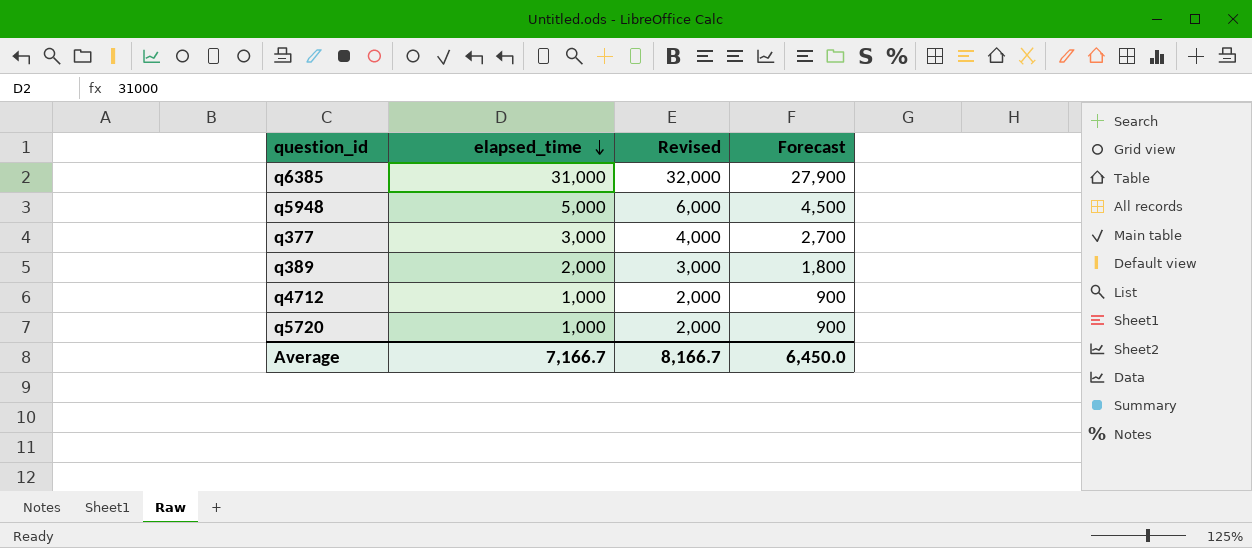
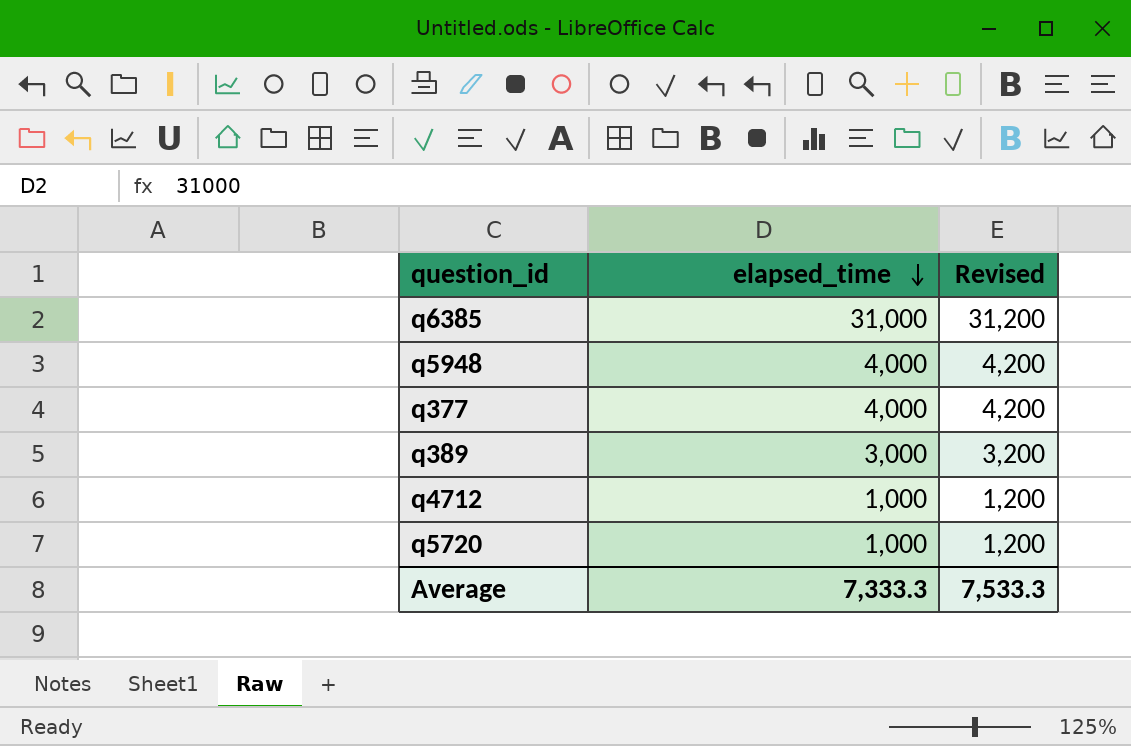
column Forecast | formula: [elapsed_time] * 0.9 -> none
column Revised | formula: [elapsed_time] + 1000 -> [elapsed_time] + 200
q5948 | elapsed_time: 5,000 -> 4,000
q377 | elapsed_time: 3,000 -> 4,000
q389 | elapsed_time: 2,000 -> 3,000
Average | elapsed_time: 7,166.7 -> 7,333.3
Average | Revised: 8,166.7 -> 7,533.3

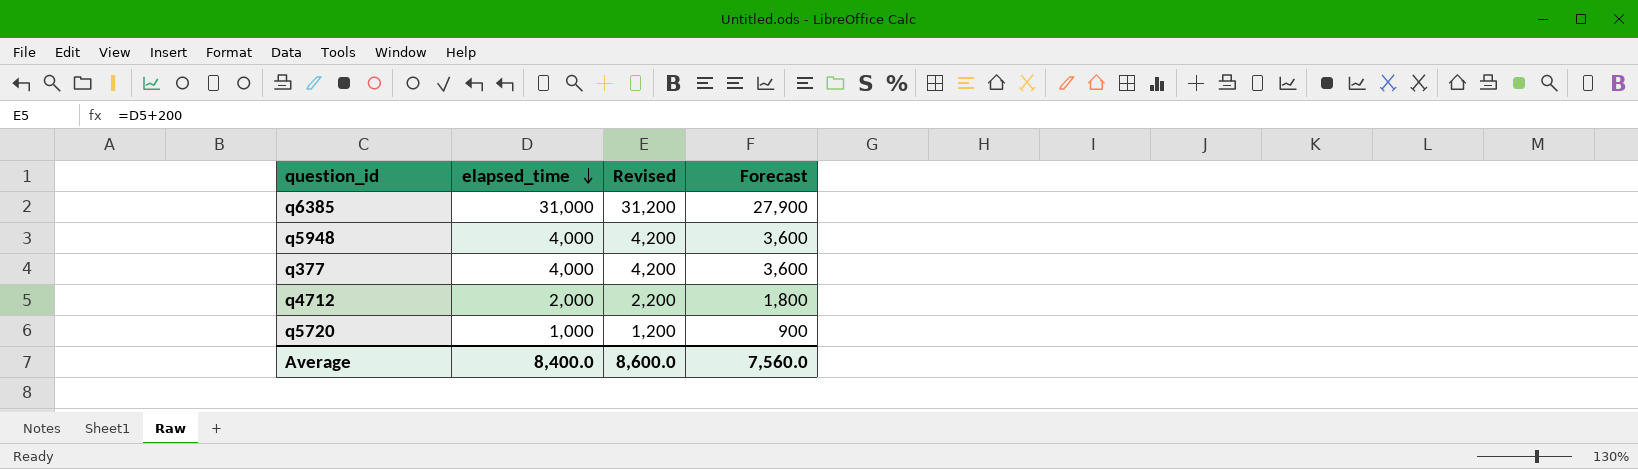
column Forecast | formula: none -> [elapsed_time] * 0.9
row q389: 3,000 | 3,200 -> none
q4712 | elapsed_time: 1,000 -> 2,000
q4712 | Revised: 1,200 -> 2,200
Average | elapsed_time: 7,333.3 -> 8,400.0
Average | Revised: 7,533.3 -> 8,600.0

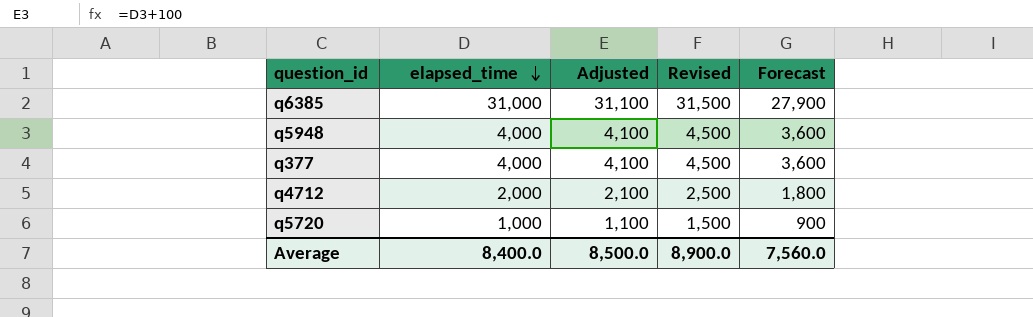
column Adjusted | formula: none -> [elapsed_time] + 100
column Revised | formula: [elapsed_time] + 200 -> [elapsed_time] + 500
Average | Revised: 8,600.0 -> 8,900.0

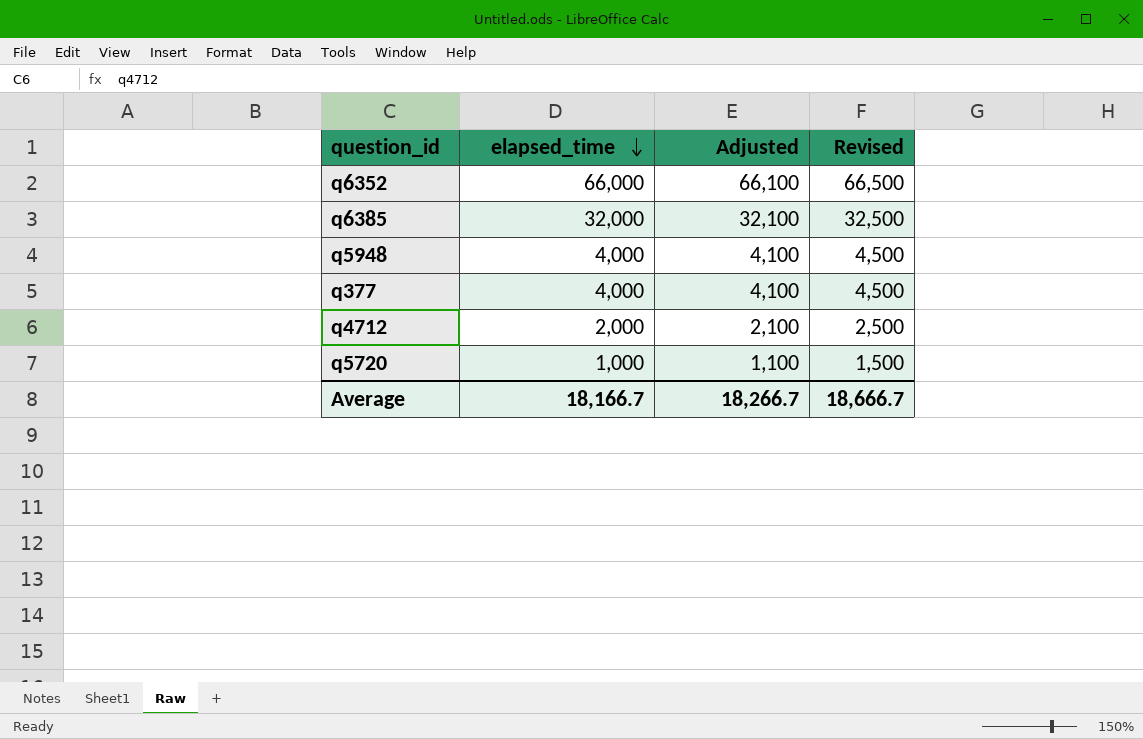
column Forecast | formula: [elapsed_time] * 0.9 -> none
row q6352: none -> 66,000 | 66,100 | 66,500
q6385 | elapsed_time: 31,000 -> 32,000
q6385 | Adjusted: 31,100 -> 32,100
q6385 | Revised: 31,500 -> 32,500
Average | elapsed_time: 8,400.0 -> 18,166.7
Average | Adjusted: 8,500.0 -> 18,266.7
Average | Revised: 8,900.0 -> 18,666.7

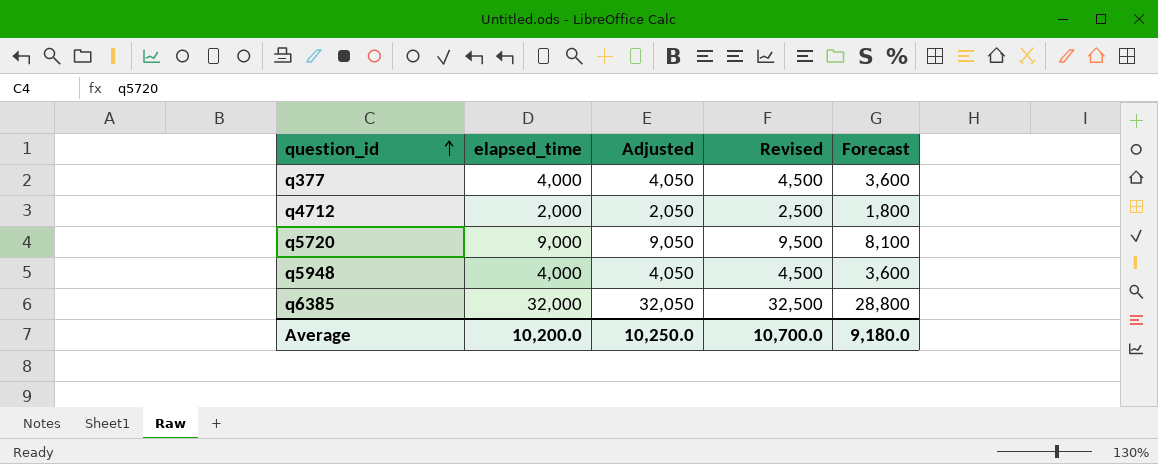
row order: elapsed_time descending -> question_id ascending
column Adjusted | formula: [elapsed_time] + 100 -> [elapsed_time] + 50
column Forecast | formula: none -> [elapsed_time] * 0.9
row q6352: 66,000 | 66,100 | 66,500 -> none
q5720 | elapsed_time: 1,000 -> 9,000
q5720 | Revised: 1,500 -> 9,500
Average | elapsed_time: 18,166.7 -> 10,200.0
Average | Adjusted: 18,266.7 -> 10,250.0
Average | Revised: 18,666.7 -> 10,700.0

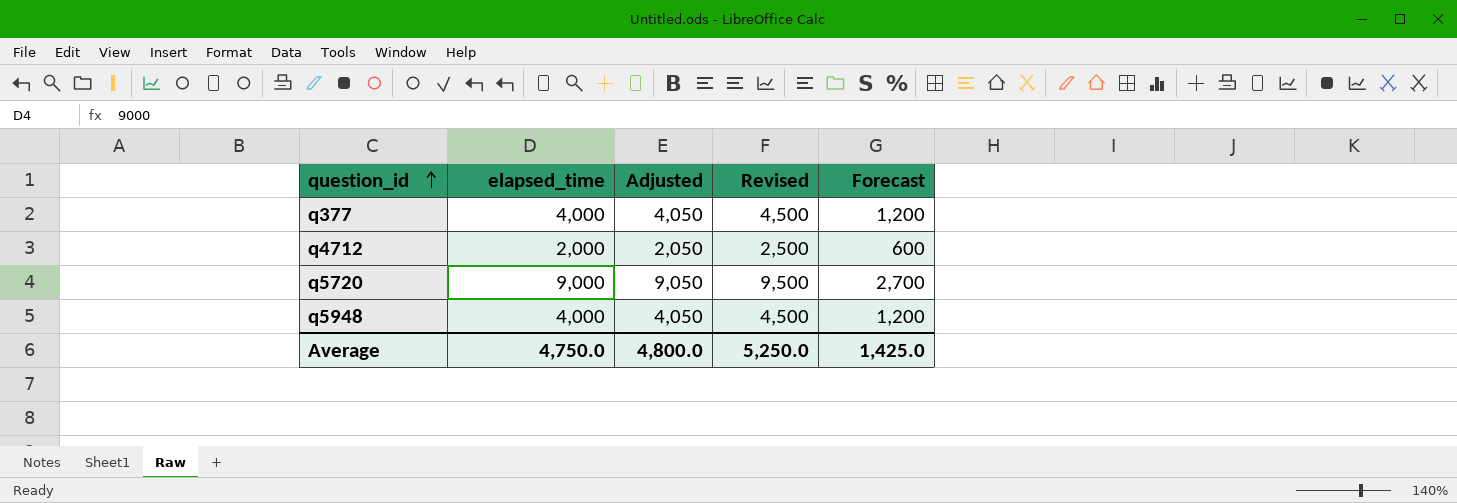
column Forecast | formula: [elapsed_time] * 0.9 -> [elapsed_time] * 0.3
row q6385: 32,000 | 32,050 | 32,500 | 28,800 -> none
Average | elapsed_time: 10,200.0 -> 4,750.0
Average | Adjusted: 10,250.0 -> 4,800.0
Average | Revised: 10,700.0 -> 5,250.0
Average | Forecast: 9,180.0 -> 1,425.0

